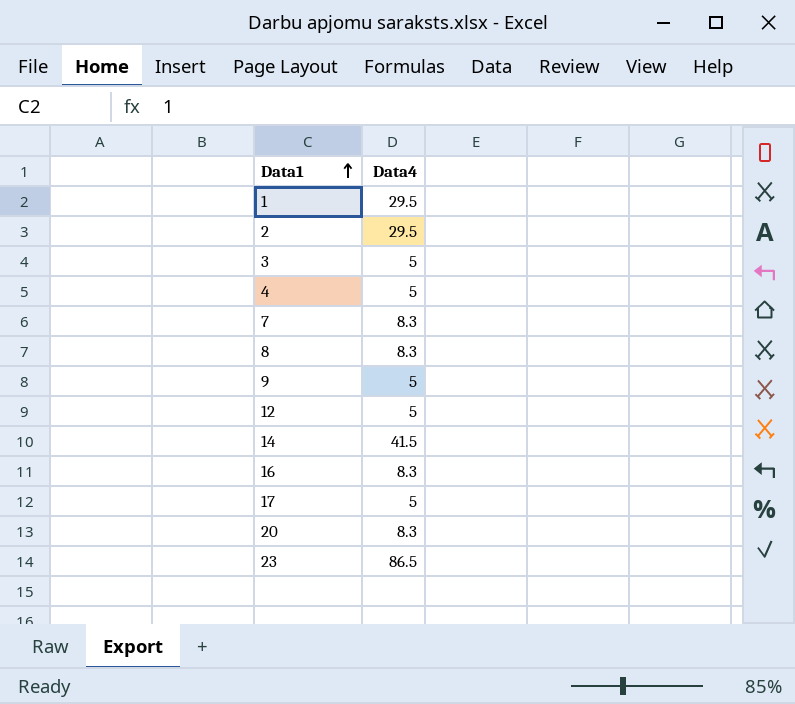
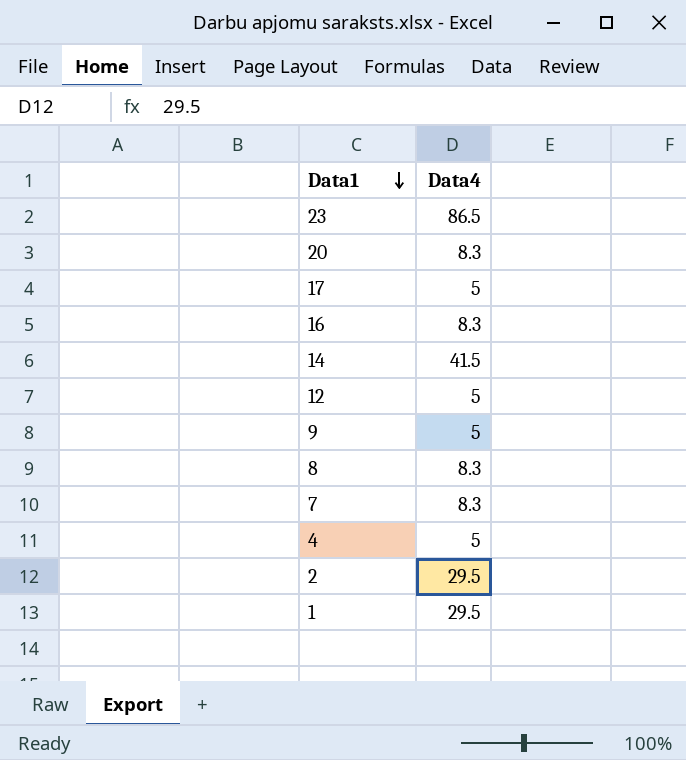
row order: Data1 ascending -> Data1 descending
row 3: 5 -> none

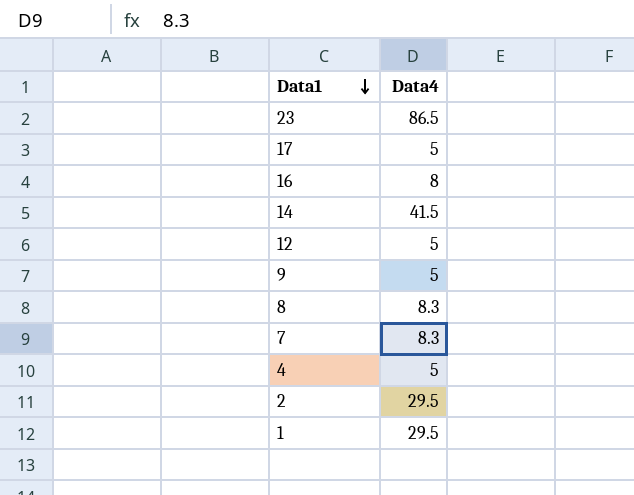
row 20: 8.3 -> none
16 | Data4: 8.3 -> 8

